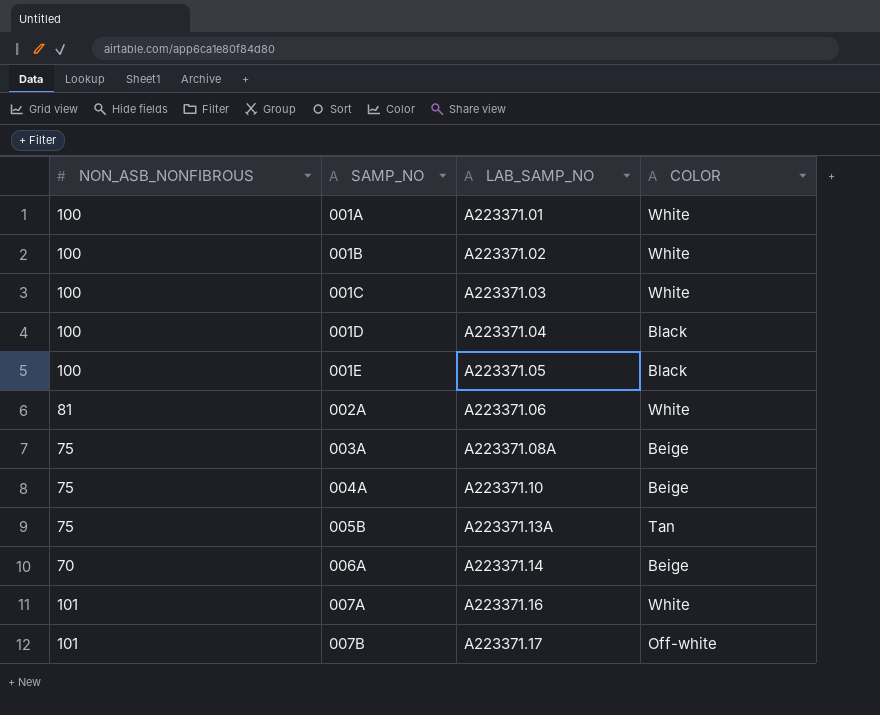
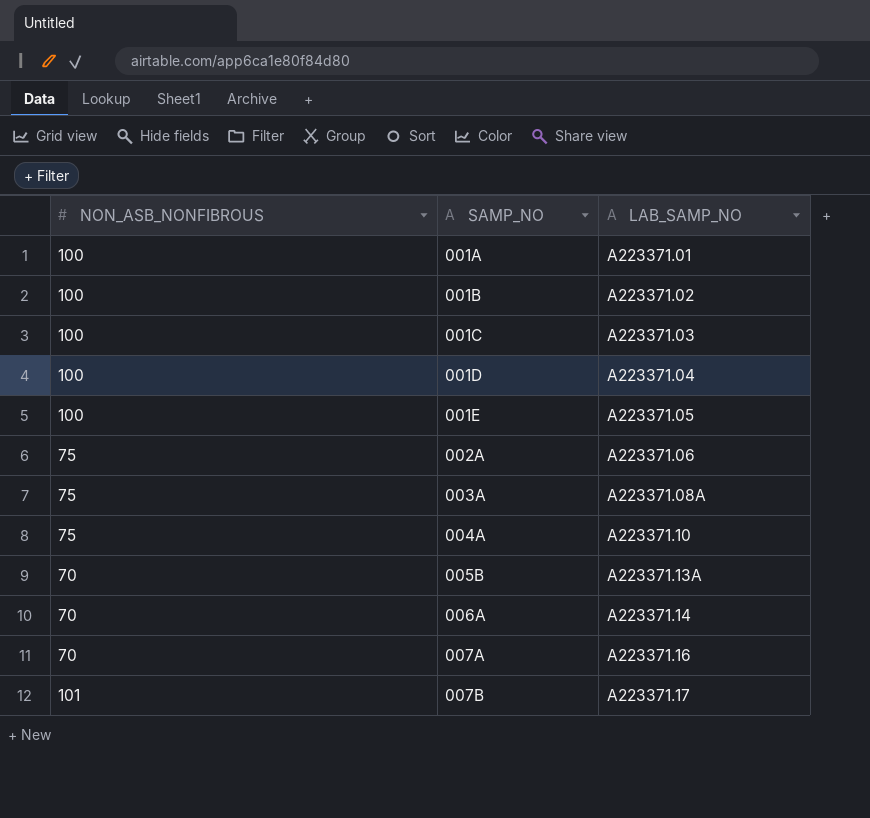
column COLOR | position: 4 -> none
002A | NON_ASB_NONFIBROUS: 81 -> 75
005B | NON_ASB_NONFIBROUS: 75 -> 70
007A | NON_ASB_NONFIBROUS: 101 -> 70

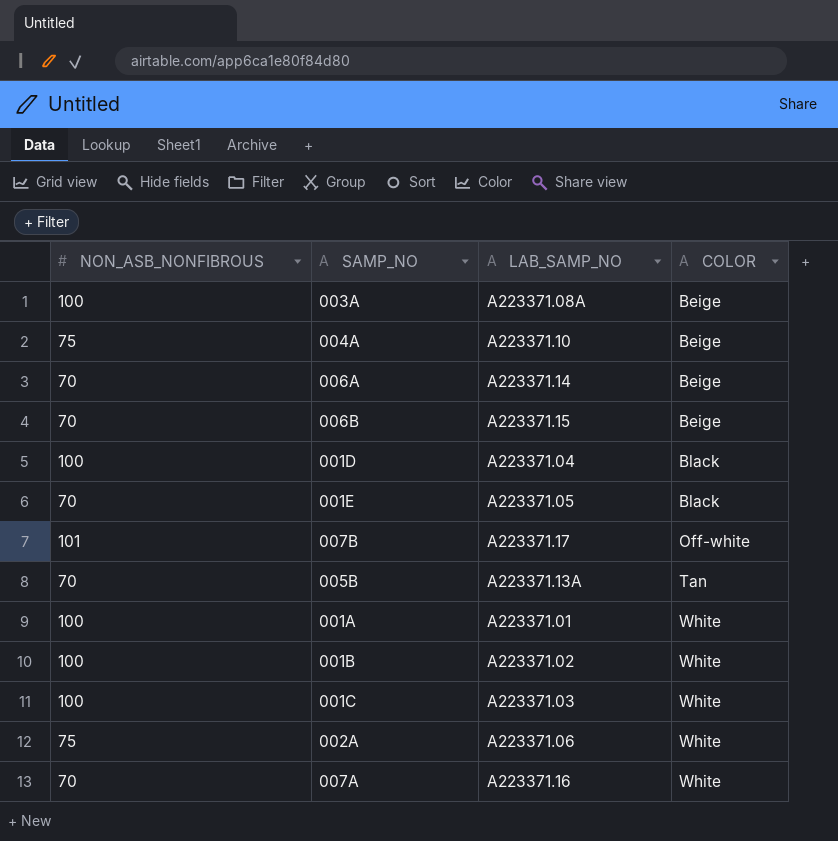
row order: SAMP_NO ascending -> COLOR ascending
column COLOR | position: none -> 4
003A | NON_ASB_NONFIBROUS: 75 -> 100
row 006B: none -> 70 | A223371.15 | Beige
001E | NON_ASB_NONFIBROUS: 100 -> 70

